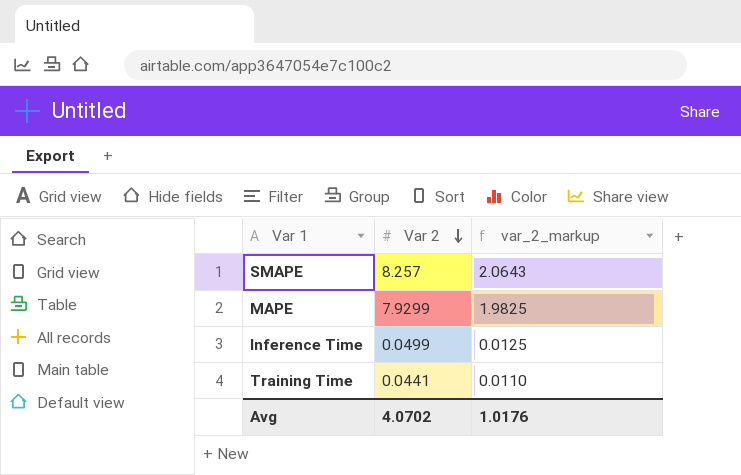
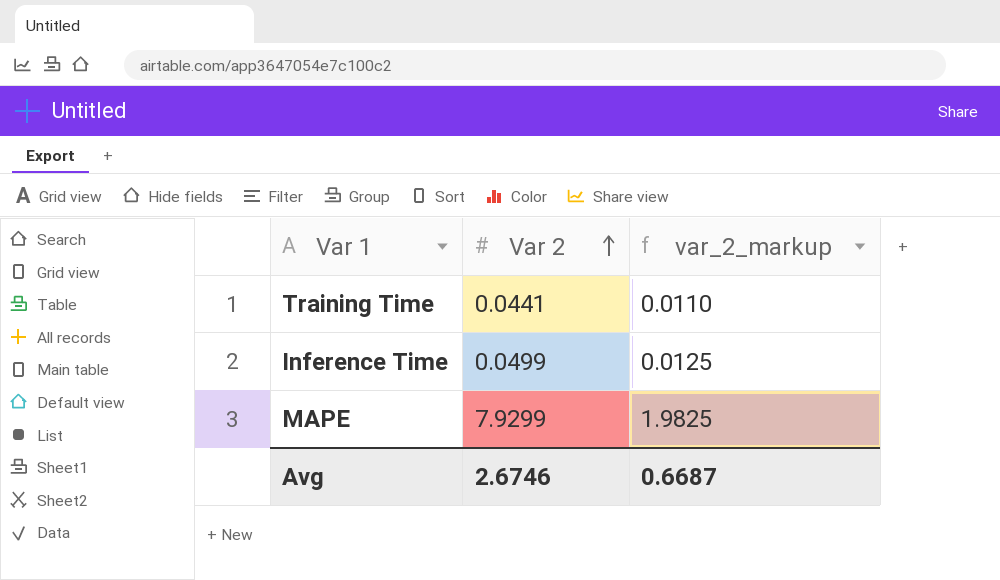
row order: Var 2 descending -> Var 2 ascending
row SMAPE: 8.257 | 2.0643 -> none
Avg | Var 2: 4.0702 -> 2.6746
Avg | var_2_markup: 1.0176 -> 0.6687

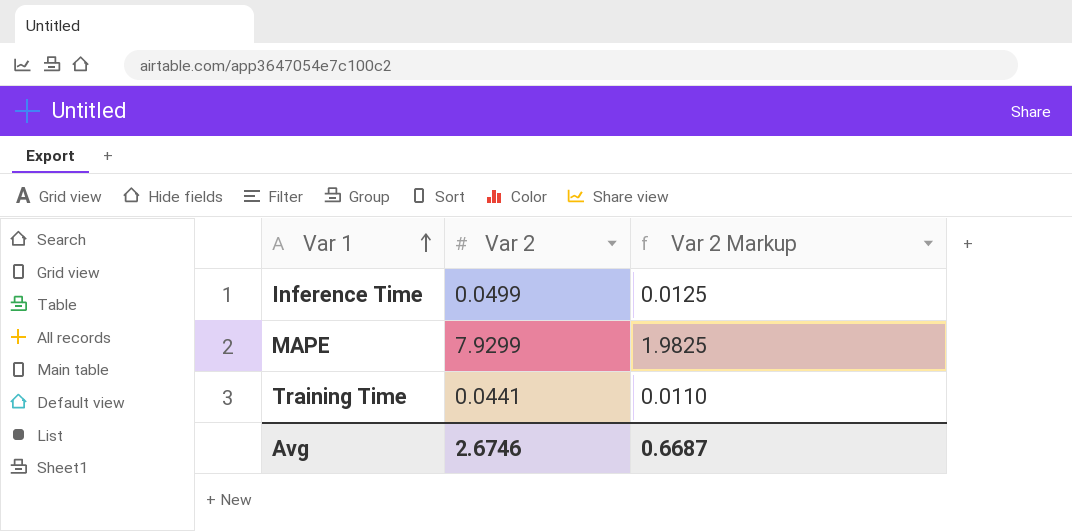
row order: Var 2 ascending -> Var 1 ascending
column name: var_2_markup -> Var 2 Markup

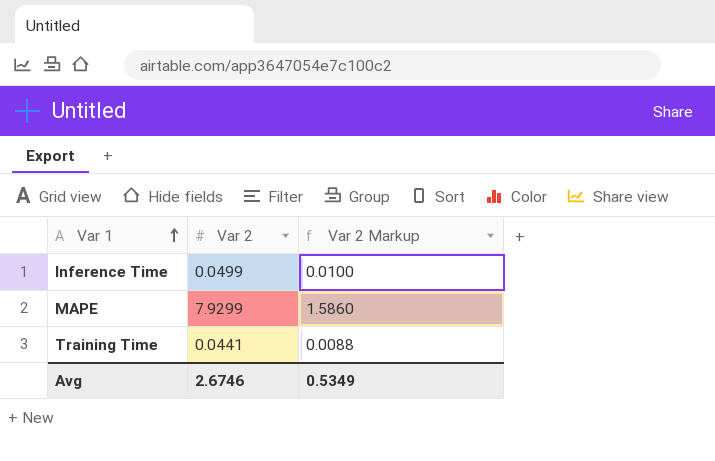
column Var 2 Markup | formula: [Var 2] * 0.25 -> [Var 2] * 0.2
Avg | Var 2 Markup: 0.6687 -> 0.5349

